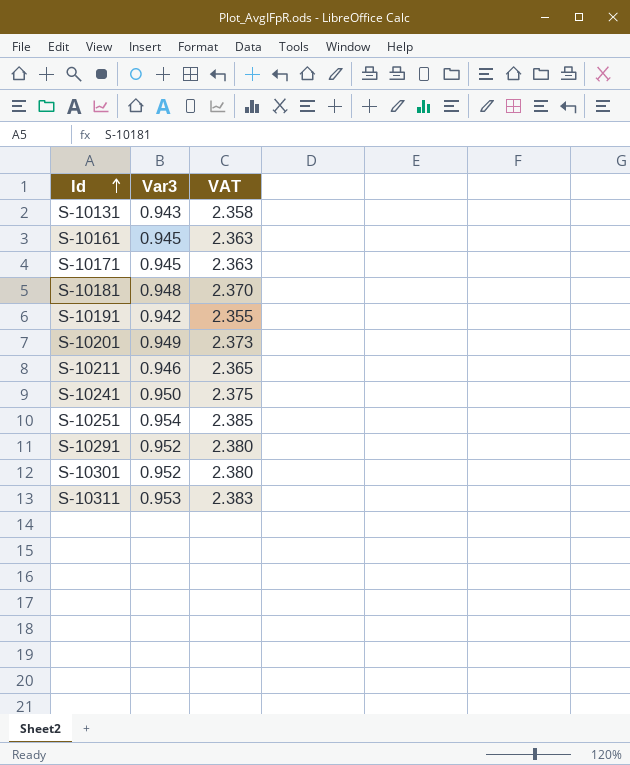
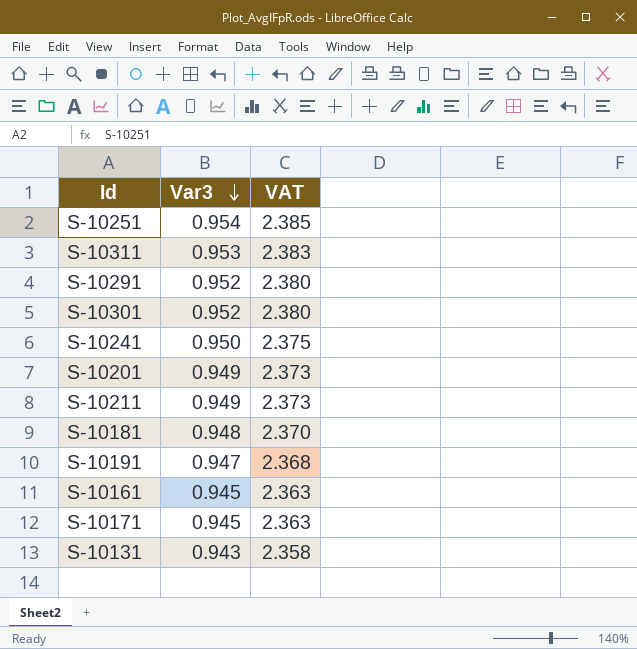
row order: Id ascending -> Var3 descending
S-10211 | Var3: 0.946 -> 0.949
S-10211 | VAT: 2.365 -> 2.373
S-10191 | Var3: 0.942 -> 0.947
S-10191 | VAT: 2.355 -> 2.368

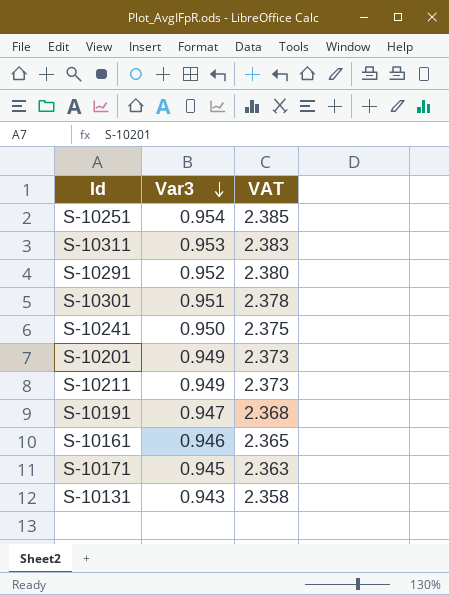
row S-10181: 0.948 | 2.370 -> none
S-10301 | Var3: 0.952 -> 0.951
S-10301 | VAT: 2.380 -> 2.378
S-10161 | Var3: 0.945 -> 0.946
S-10161 | VAT: 2.363 -> 2.365

